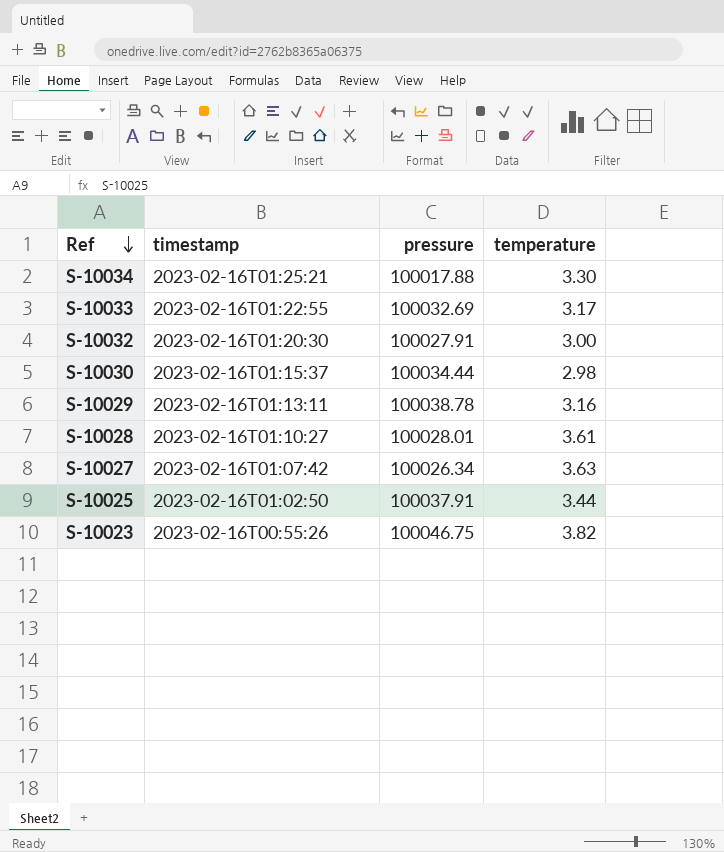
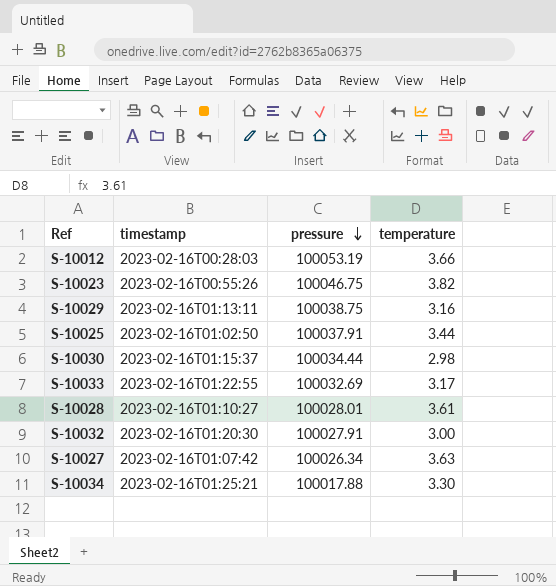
row order: Ref descending -> pressure descending
row S-10012: none -> 2023-02-16T00:28:03 | 100053.19 | 3.66
S-10029 | pressure: 100038.78 -> 100038.75

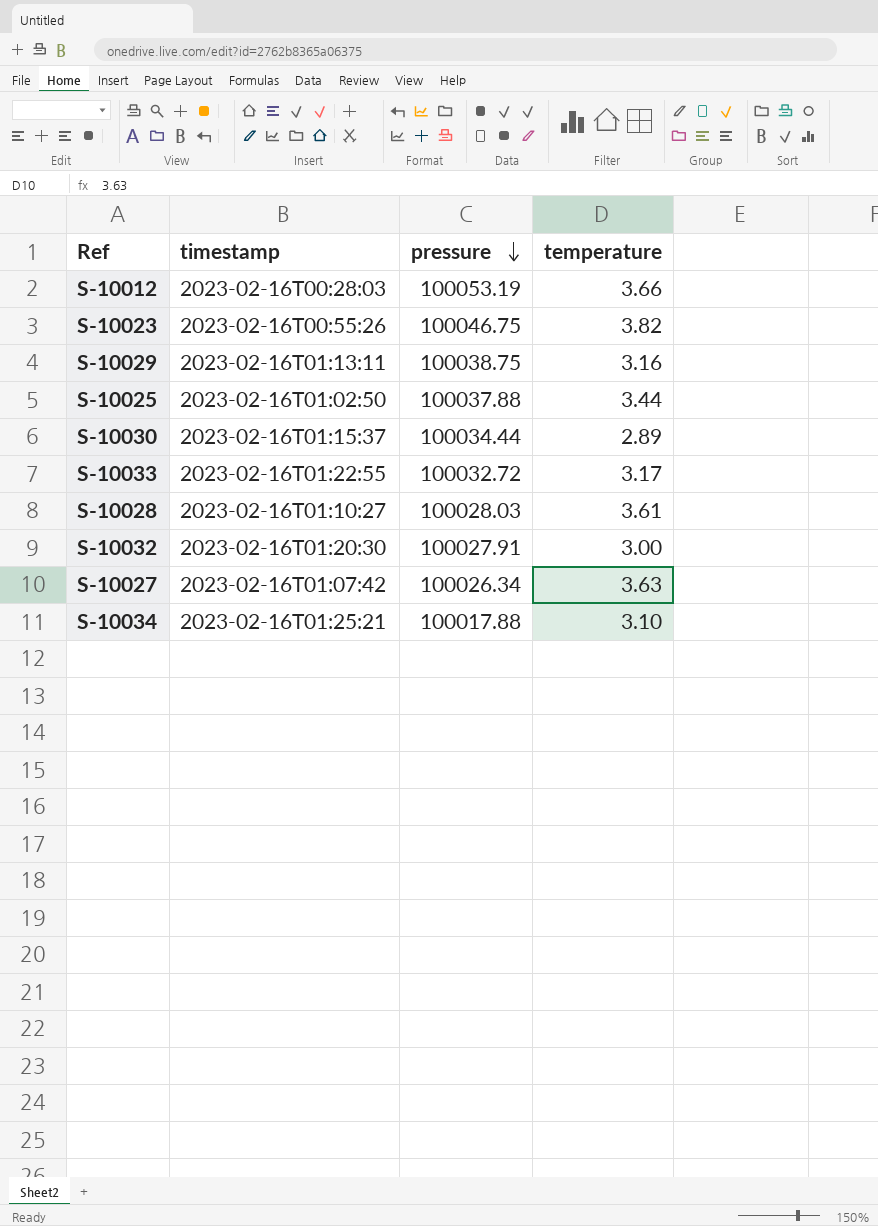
S-10025 | pressure: 100037.91 -> 100037.88
S-10030 | temperature: 2.98 -> 2.89
S-10033 | pressure: 100032.69 -> 100032.72
S-10028 | pressure: 100028.01 -> 100028.03
S-10034 | temperature: 3.30 -> 3.10

